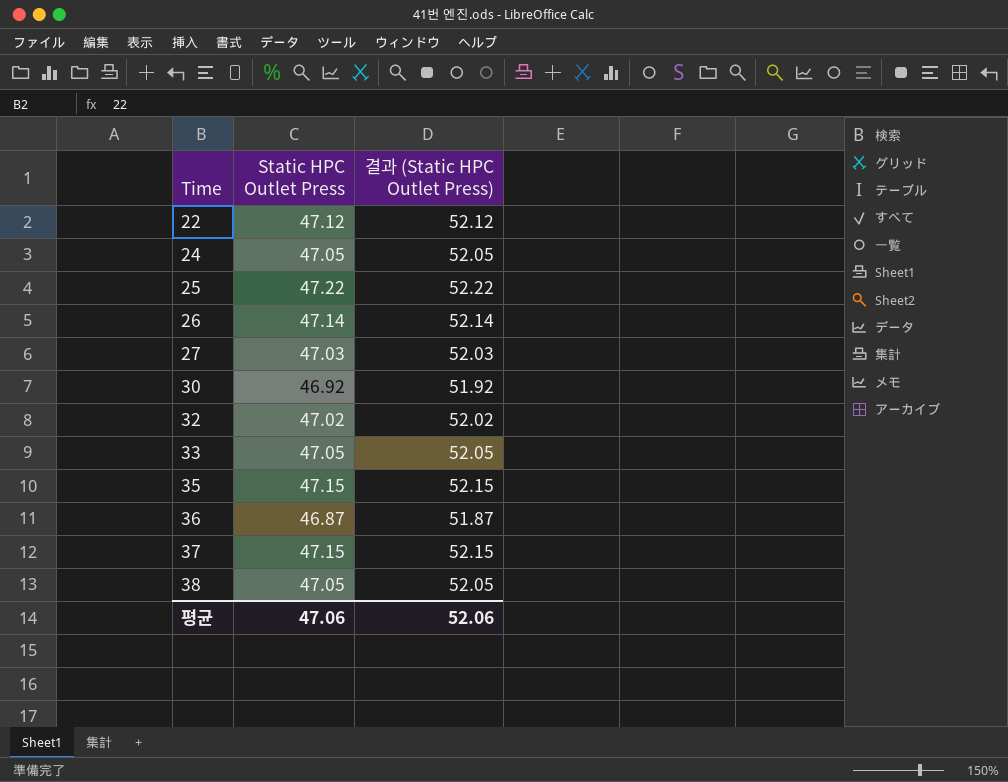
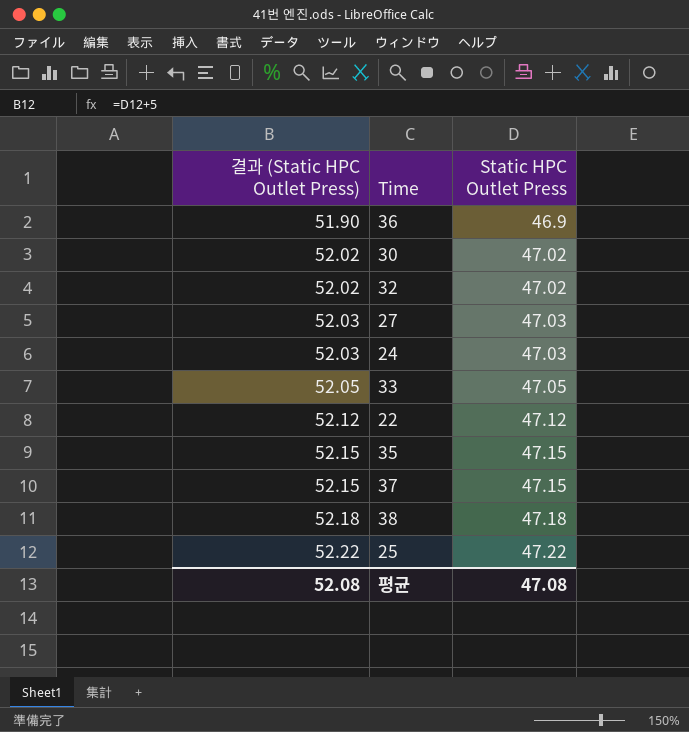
row order: Time ascending -> 결과 (Static HPC Outlet Press) ascending
column 결과 (Static HPC Outlet Press) | position: 3 -> 1
row 26: 47.14 | 52.14 -> none
36 | 결과 (Static HPC Outlet Press): 51.87 -> 51.90
36 | Static HPC Outlet Press: 46.87 -> 46.9
30 | 결과 (Static HPC Outlet Press): 51.92 -> 52.02
30 | Static HPC Outlet Press: 46.92 -> 47.02
24 | 결과 (Static HPC Outlet Press): 52.05 -> 52.03
24 | Static HPC Outlet Press: 47.05 -> 47.03
38 | 결과 (Static HPC Outlet Press): 52.05 -> 52.18
38 | Static HPC Outlet Press: 47.05 -> 47.18
평균 | 결과 (Static HPC Outlet Press): 52.06 -> 52.08
평균 | Static HPC Outlet Press: 47.06 -> 47.08

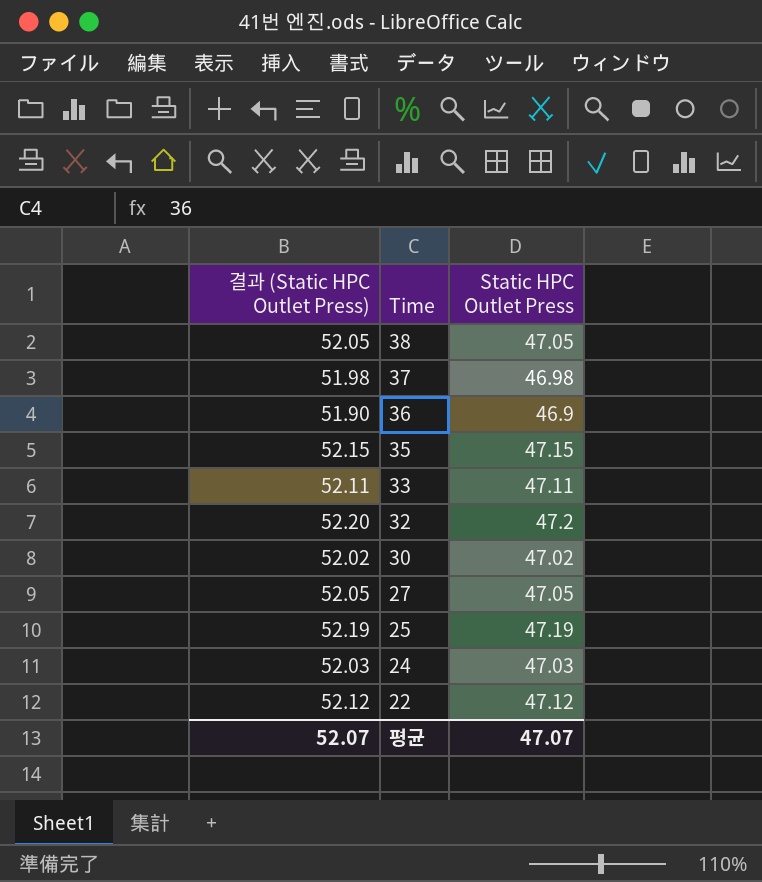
row order: 결과 (Static HPC Outlet Press) ascending -> Time descending
38 | 결과 (Static HPC Outlet Press): 52.18 -> 52.05
38 | Static HPC Outlet Press: 47.18 -> 47.05
37 | 결과 (Static HPC Outlet Press): 52.15 -> 51.98
37 | Static HPC Outlet Press: 47.15 -> 46.98
33 | 결과 (Static HPC Outlet Press): 52.05 -> 52.11
33 | Static HPC Outlet Press: 47.05 -> 47.11
32 | 결과 (Static HPC Outlet Press): 52.02 -> 52.20
32 | Static HPC Outlet Press: 47.02 -> 47.2
27 | 결과 (Static HPC Outlet Press): 52.03 -> 52.05
27 | Static HPC Outlet Press: 47.03 -> 47.05
25 | 결과 (Static HPC Outlet Press): 52.22 -> 52.19
25 | Static HPC Outlet Press: 47.22 -> 47.19
평균 | 결과 (Static HPC Outlet Press): 52.08 -> 52.07
평균 | Static HPC Outlet Press: 47.08 -> 47.07

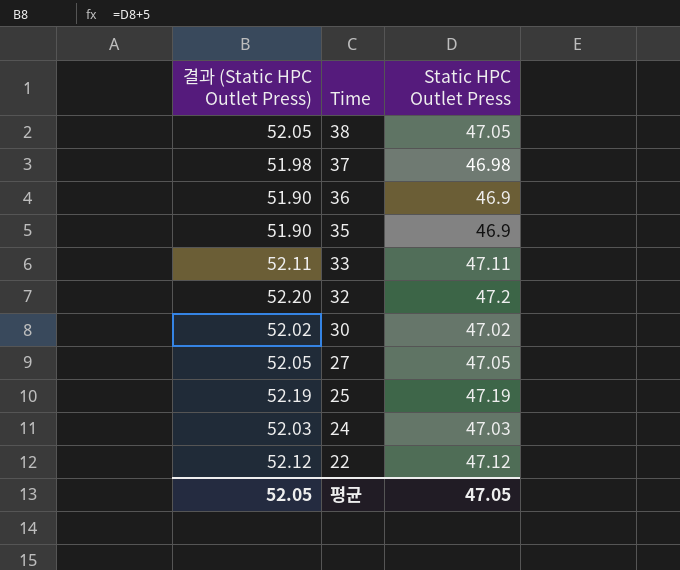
35 | 결과 (Static HPC Outlet Press): 52.15 -> 51.90
35 | Static HPC Outlet Press: 47.15 -> 46.9
평균 | 결과 (Static HPC Outlet Press): 52.07 -> 52.05
평균 | Static HPC Outlet Press: 47.07 -> 47.05

